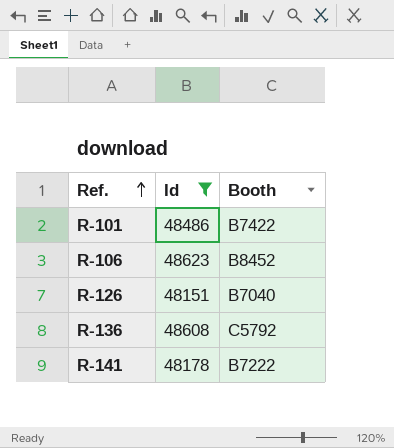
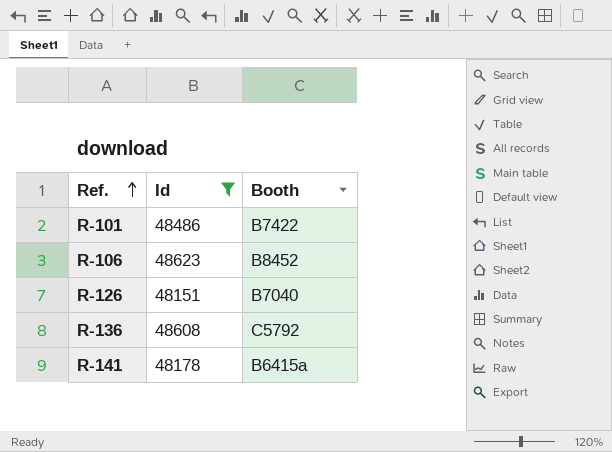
R-141 | Booth: B7222 -> B6415a

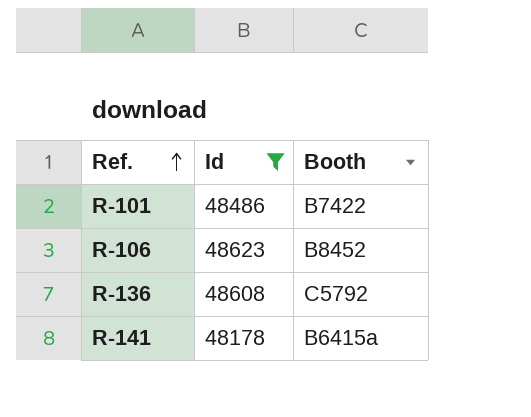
row R-126: 48151 | B7040 -> none

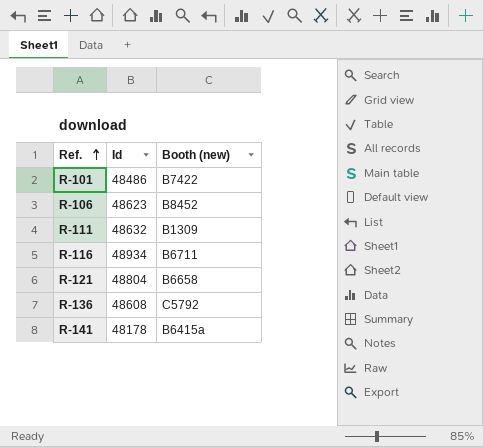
filter: Id <= 48623 -> none
column name: Booth -> Booth (new)

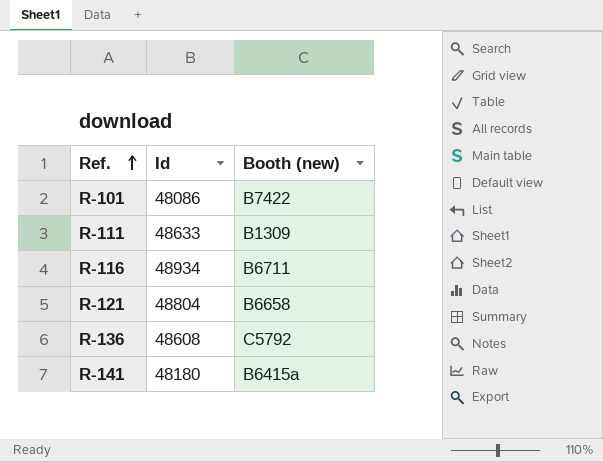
row R-106: 48623 | B8452 -> none
R-101 | Id: 48486 -> 48086
R-111 | Id: 48632 -> 48633
R-141 | Id: 48178 -> 48180

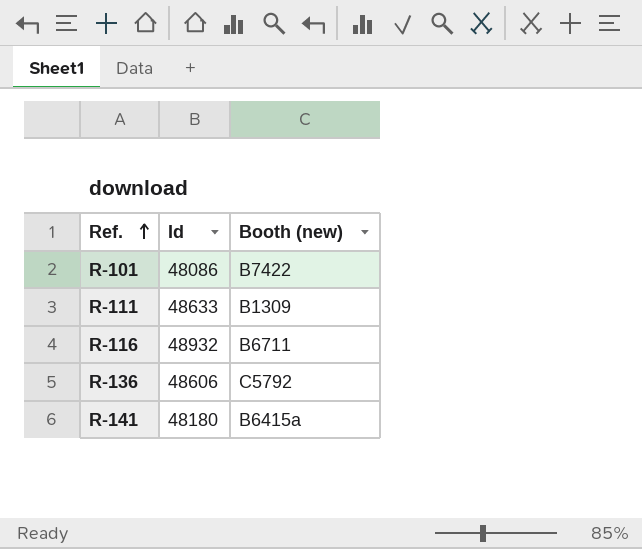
row R-121: 48804 | B6658 -> none
R-116 | Id: 48934 -> 48932
R-136 | Id: 48608 -> 48606

